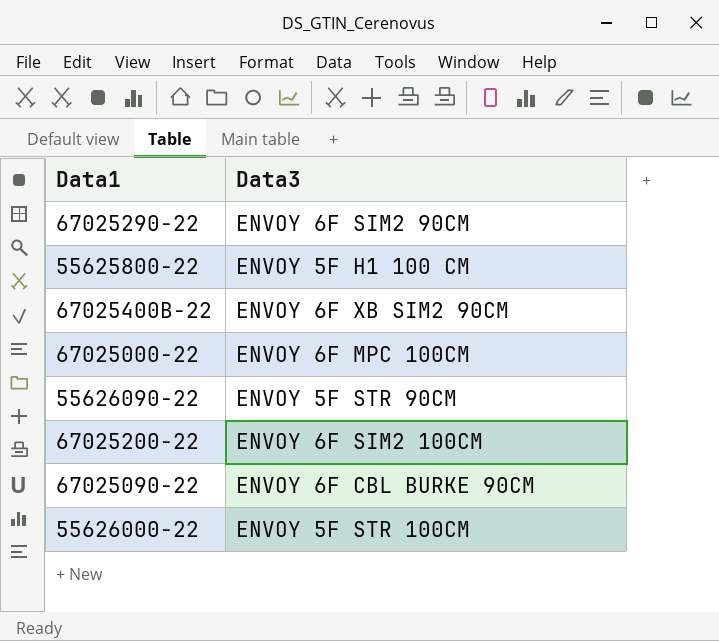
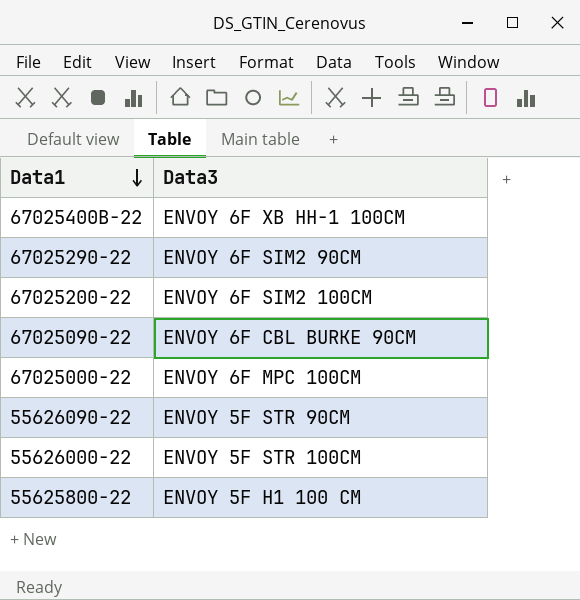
row order: none -> Data1 descending
67025400B-22 | Data3: ENVOY 6F XB SIM2 90CM -> ENVOY 6F XB HH-1 100CM

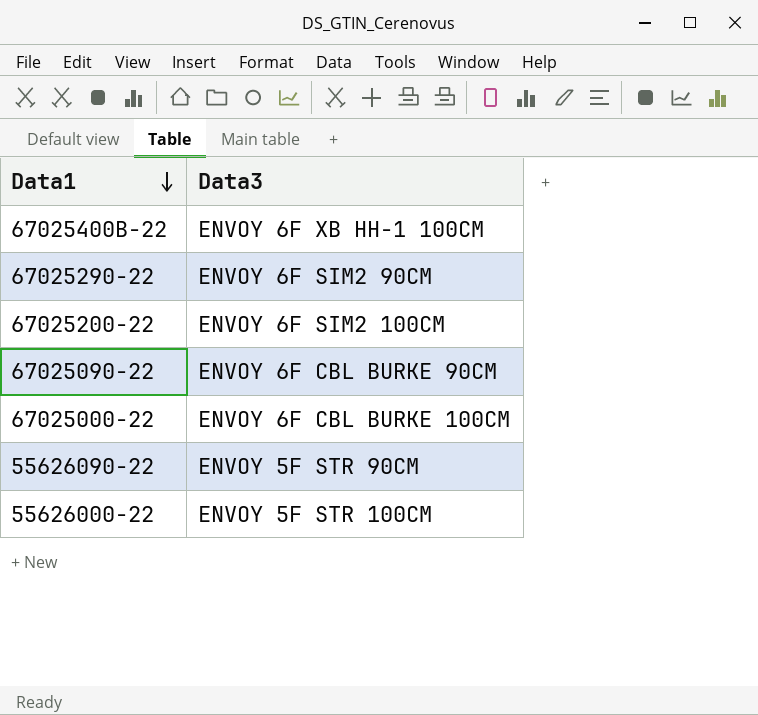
row 55625800-22: ENVOY 5F H1 100 CM -> none
67025000-22 | Data3: ENVOY 6F MPC 100CM -> ENVOY 6F CBL BURKE 100CM

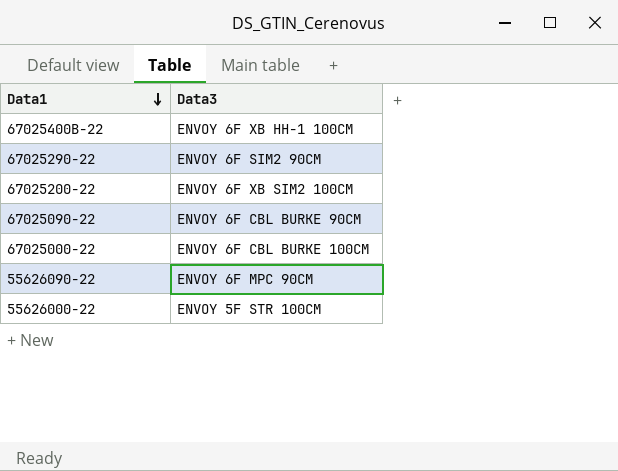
67025200-22 | Data3: ENVOY 6F SIM2 100CM -> ENVOY 6F XB SIM2 100CM
55626090-22 | Data3: ENVOY 5F STR 90CM -> ENVOY 6F MPC 90CM

